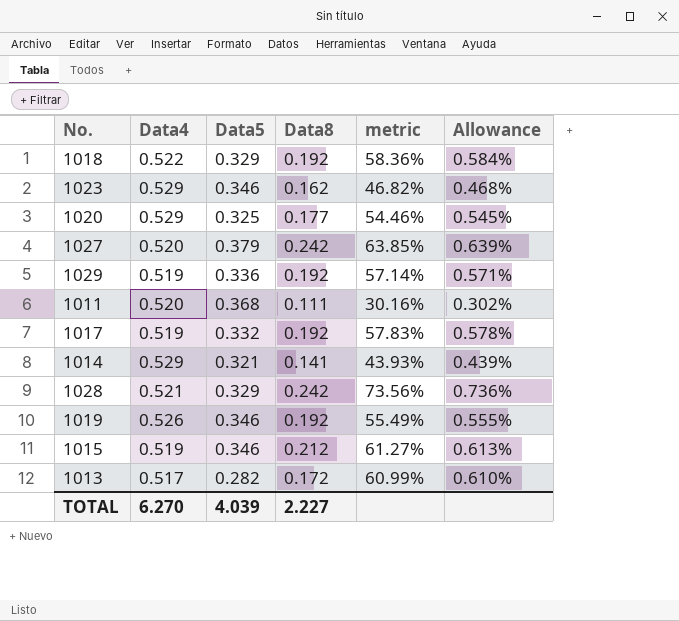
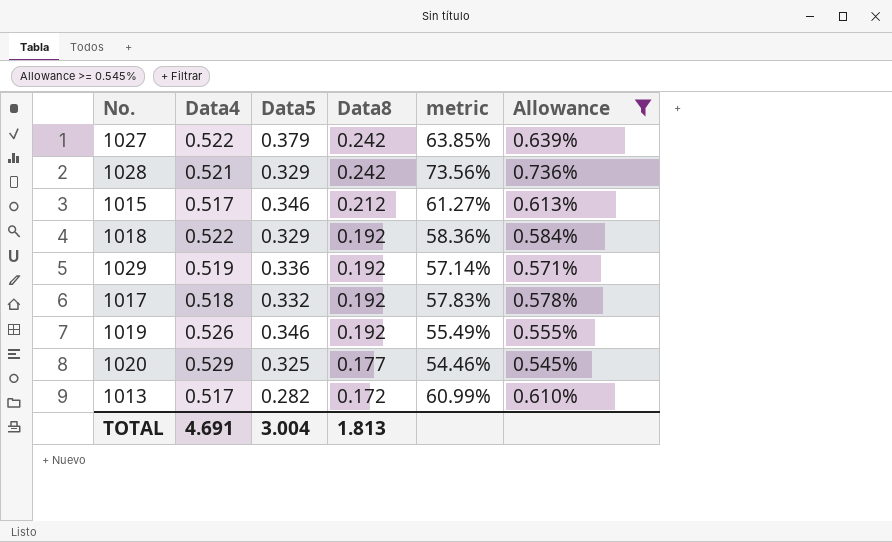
filter: none -> Allowance >= 0.545%
row order: none -> Data8 descending
1027 | Data4: 0.520 -> 0.522
1015 | Data4: 0.519 -> 0.517
1017 | Data4: 0.519 -> 0.518
TOTAL | Data4: 6.270 -> 4.691
TOTAL | Data5: 4.039 -> 3.004
TOTAL | Data8: 2.227 -> 1.813

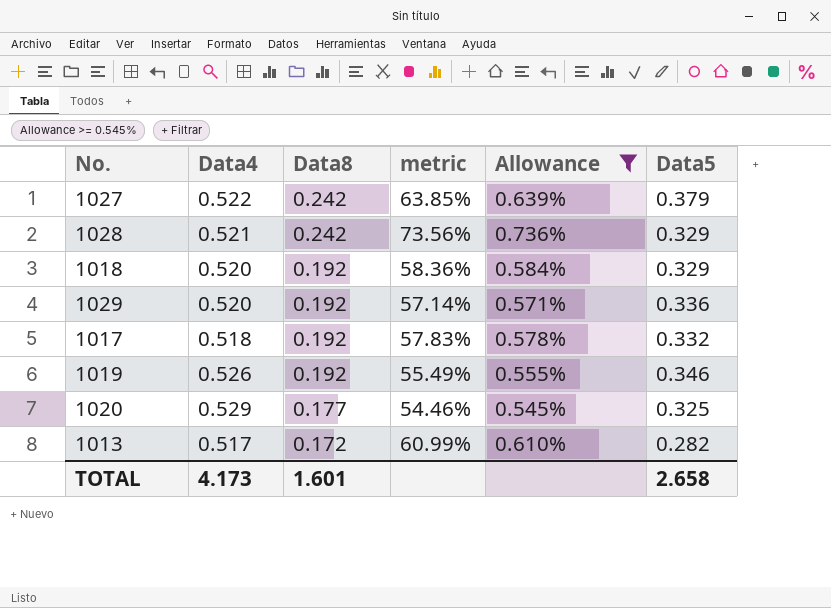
column Data5 | position: 3 -> 6
row 1015: 0.517 | 0.346 | 0.212 | 61.27% | 0.613% -> none
1018 | Data4: 0.522 -> 0.520
1029 | Data4: 0.519 -> 0.520
TOTAL | Data4: 4.691 -> 4.173
TOTAL | Data8: 1.813 -> 1.601
TOTAL | Data5: 3.004 -> 2.658

